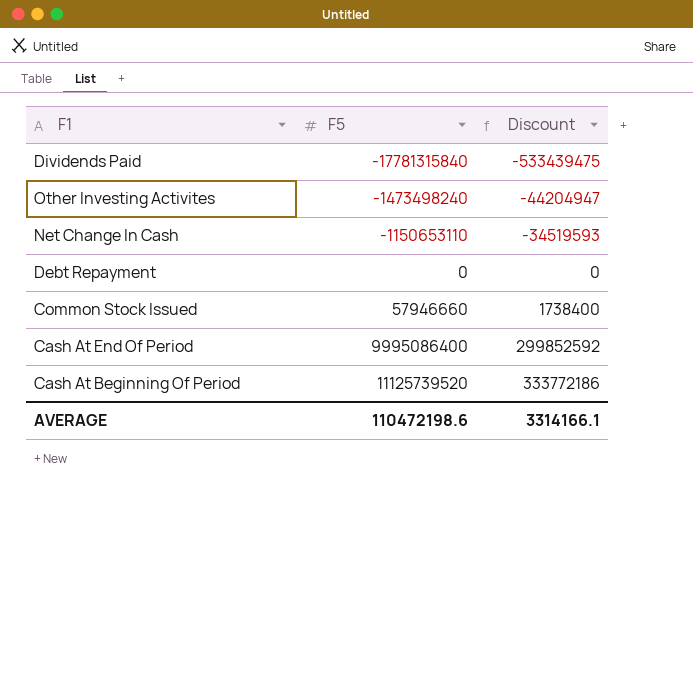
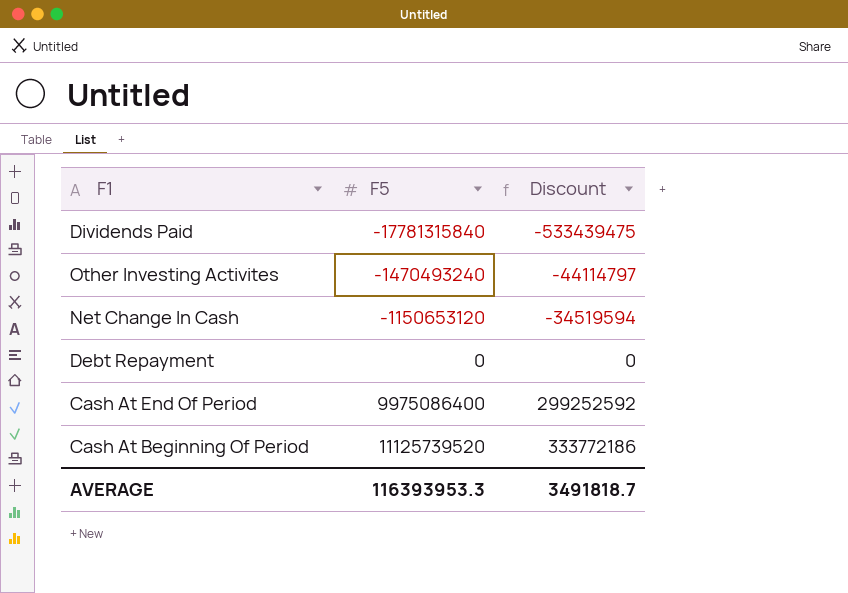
row Common Stock Issued: 57946660 | 1738400 -> none
Other Investing Activites | F5: -1473498240 -> -1470493240
Other Investing Activites | Discount: -44204947 -> -44114797
Net Change In Cash | F5: -1150653110 -> -1150653120
Net Change In Cash | Discount: -34519593 -> -34519594
Cash At End Of Period | F5: 9995086400 -> 9975086400
Cash At End Of Period | Discount: 299852592 -> 299252592
AVERAGE | F5: 110472198.6 -> 116393953.3
AVERAGE | Discount: 3314166.1 -> 3491818.7

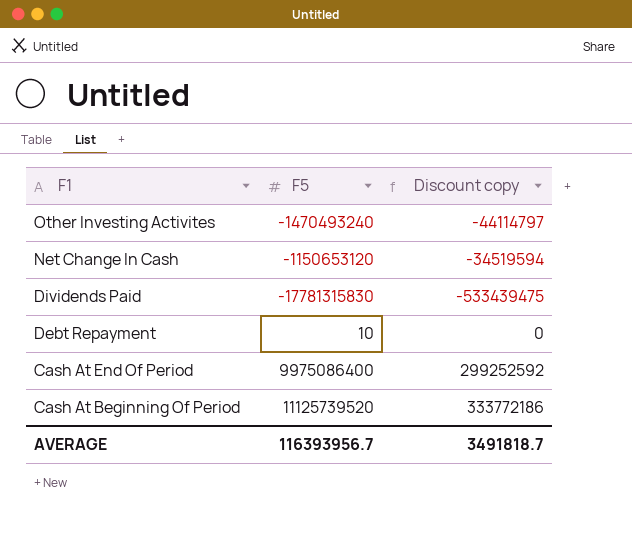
row order: F5 ascending -> F1 descending
column name: Discount -> Discount copy
Dividends Paid | F5: -17781315840 -> -17781315830
Debt Repayment | F5: 0 -> 10
AVERAGE | F5: 116393953.3 -> 116393956.7

